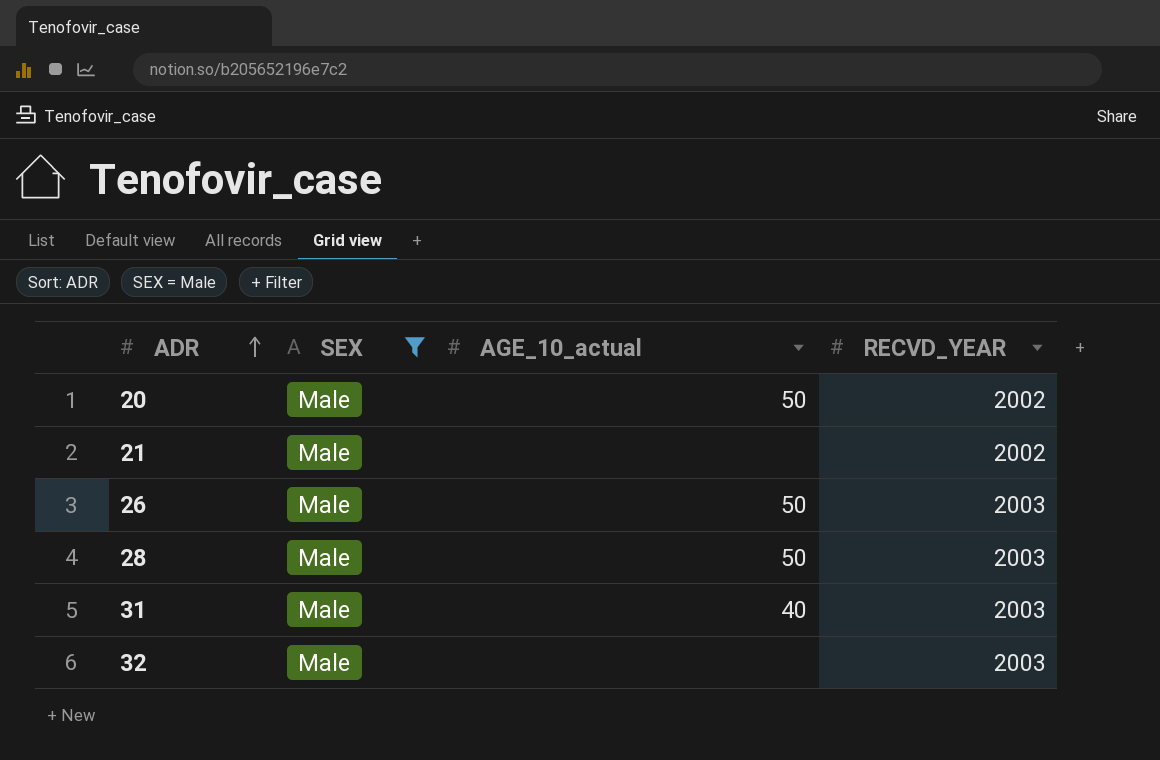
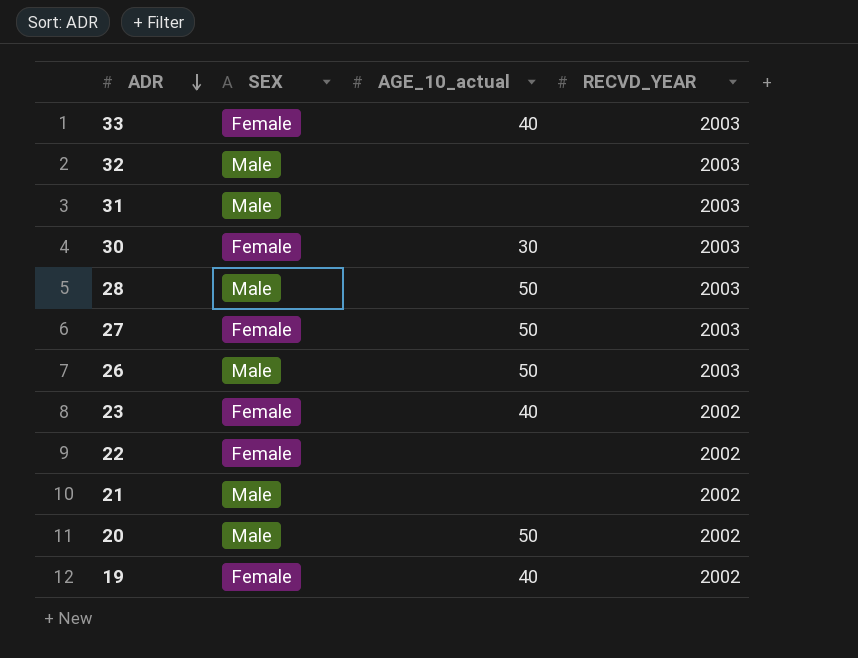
filter: SEX = Male -> none
row order: ADR ascending -> ADR descending
31 | AGE_10_actual: 40 -> none

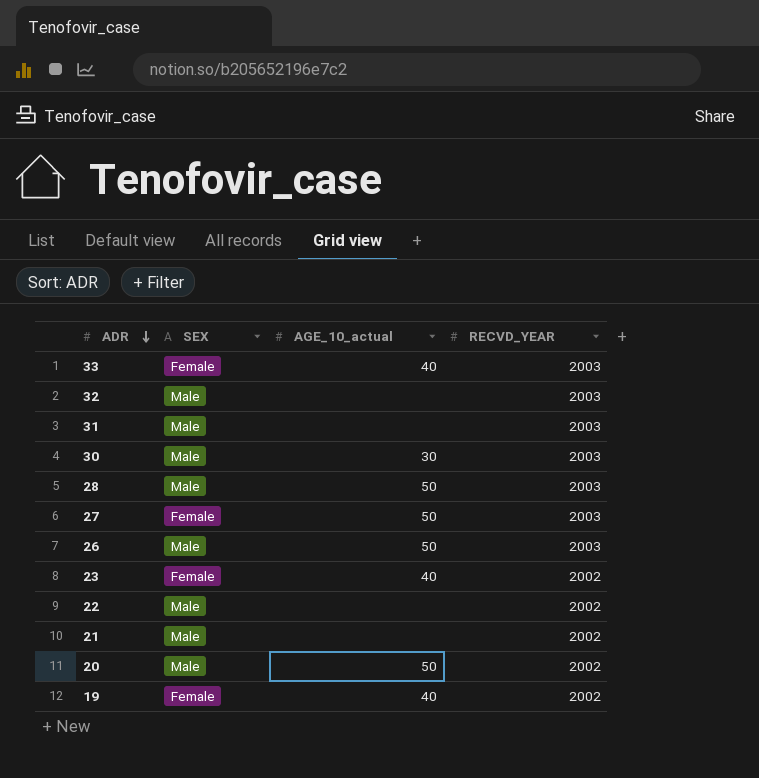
30 | SEX: Female -> Male
22 | SEX: Female -> Male

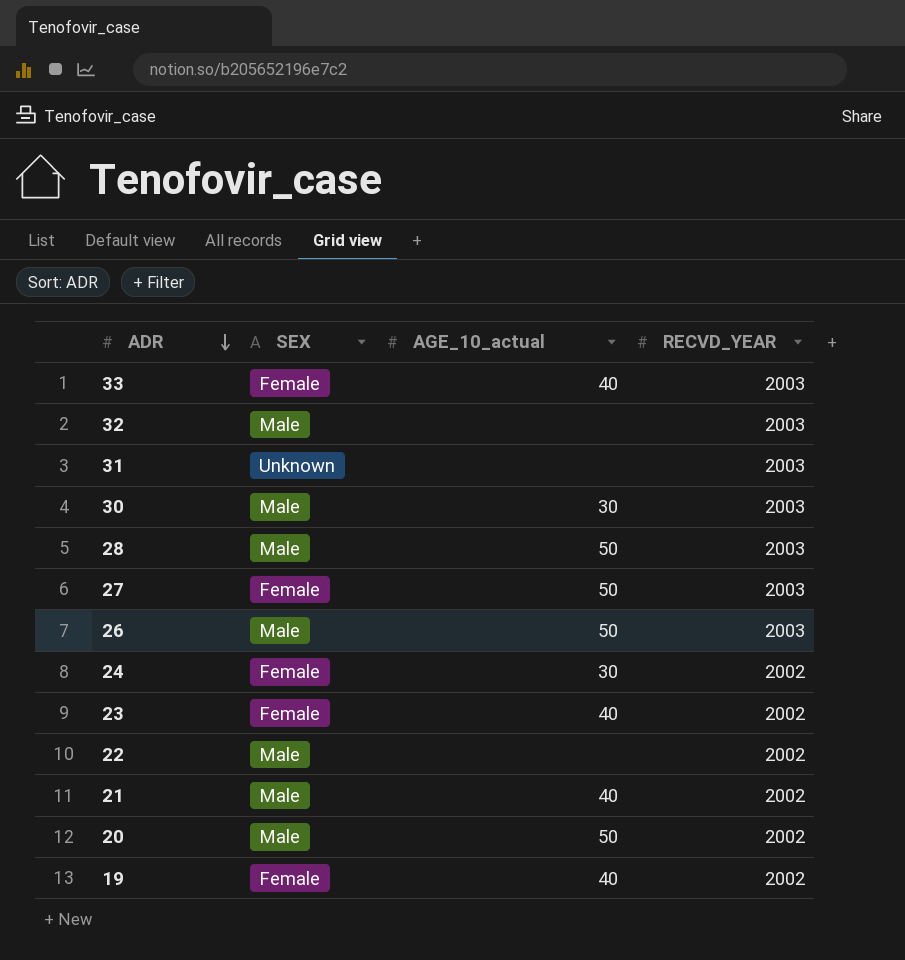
31 | SEX: Male -> Unknown
row 24: none -> Female | 30 | 2002
21 | AGE_10_actual: none -> 40

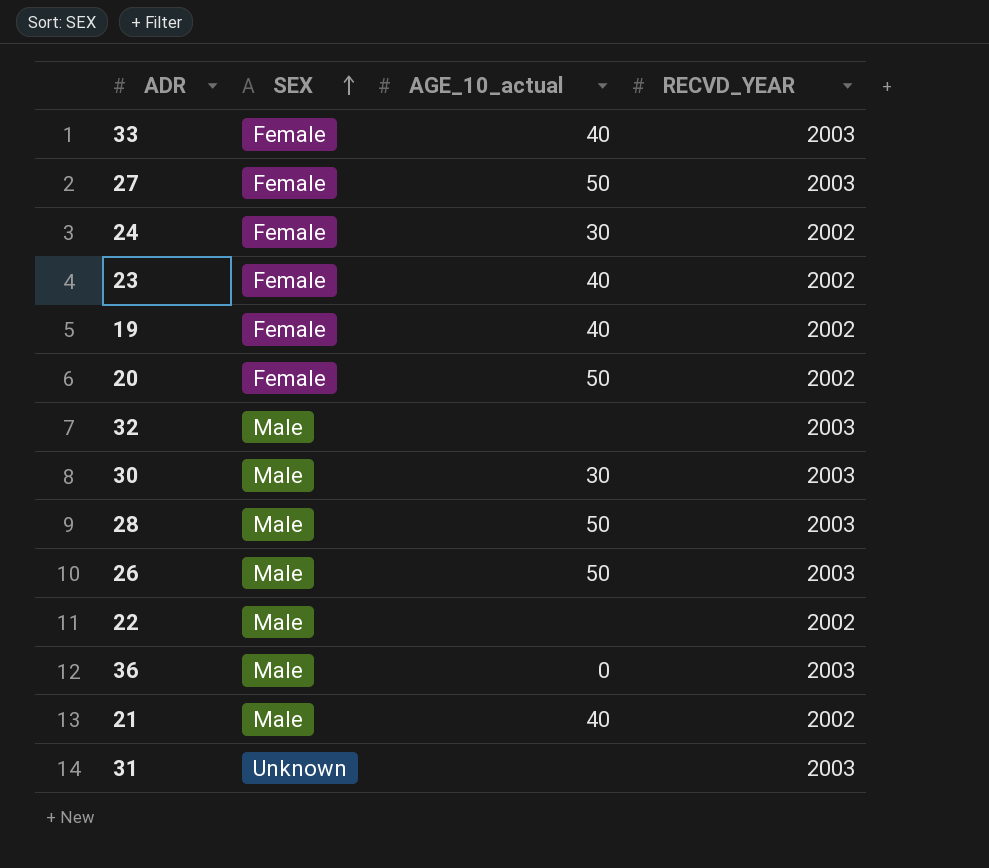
row order: ADR descending -> SEX ascending
20 | SEX: Male -> Female
row 36: none -> Male | 0 | 2003

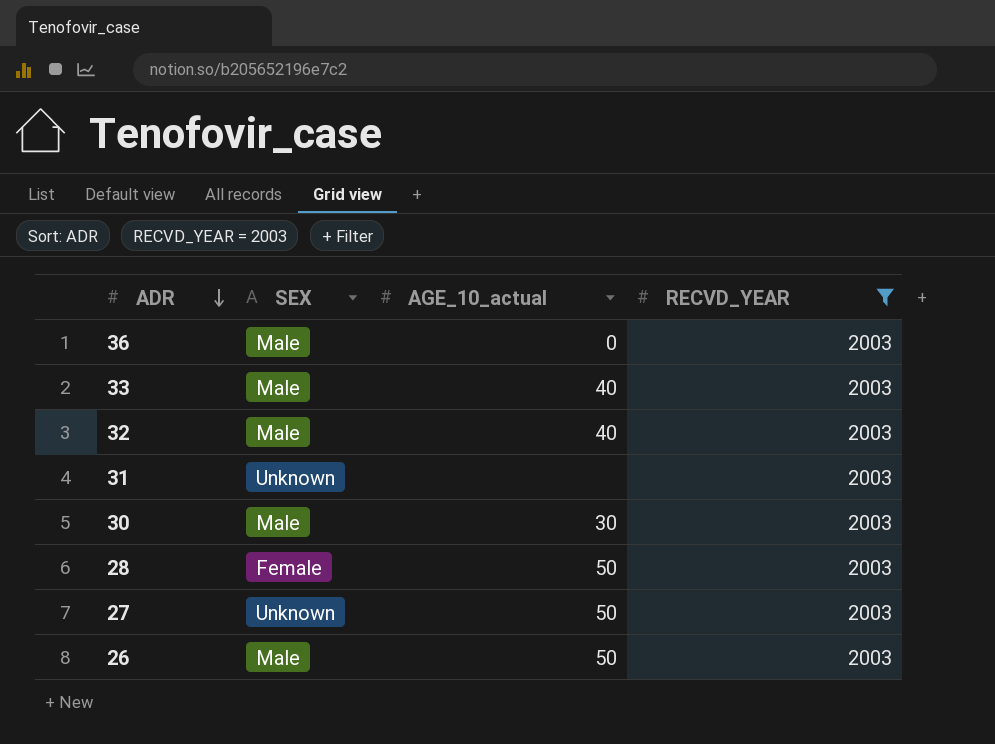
filter: none -> RECVD_YEAR = 2003
row order: SEX ascending -> ADR descending
33 | SEX: Female -> Male
32 | AGE_10_actual: none -> 40
28 | SEX: Male -> Female
27 | SEX: Female -> Unknown

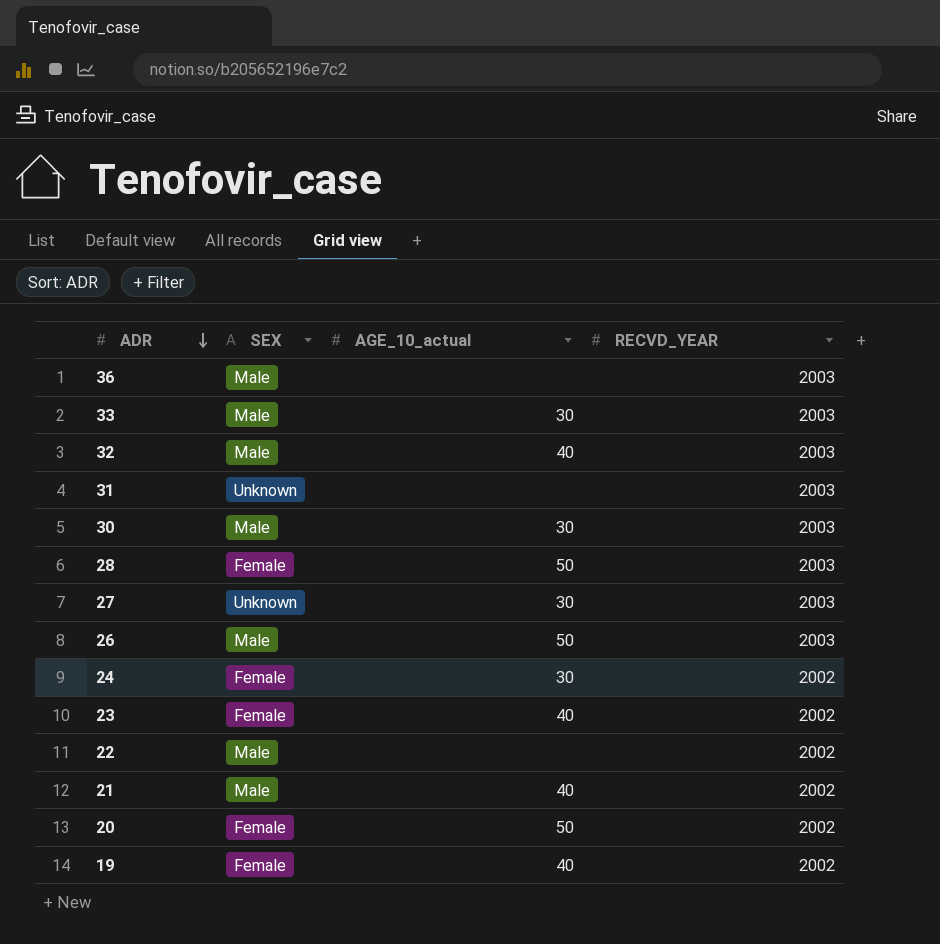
filter: RECVD_YEAR = 2003 -> none
36 | AGE_10_actual: 0 -> none
33 | AGE_10_actual: 40 -> 30
27 | AGE_10_actual: 50 -> 30

